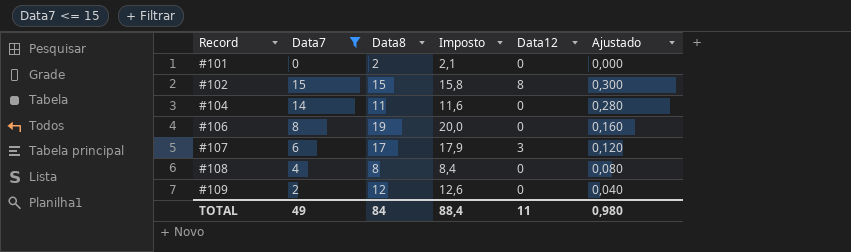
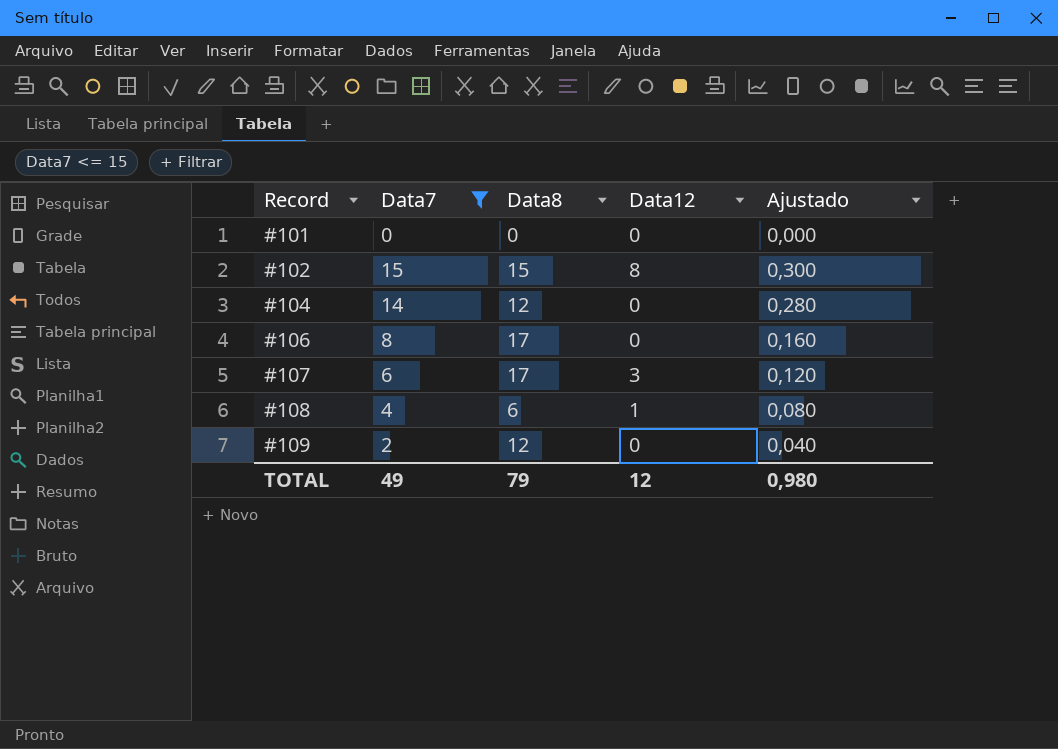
column Imposto | formula: [Data8] * 1,05 -> none
#101 | Data8: 2 -> 0
#104 | Data8: 11 -> 12
#106 | Data8: 19 -> 17
#108 | Data8: 8 -> 6
#108 | Data12: 0 -> 1
TOTAL | Data8: 84 -> 79
TOTAL | Data12: 11 -> 12

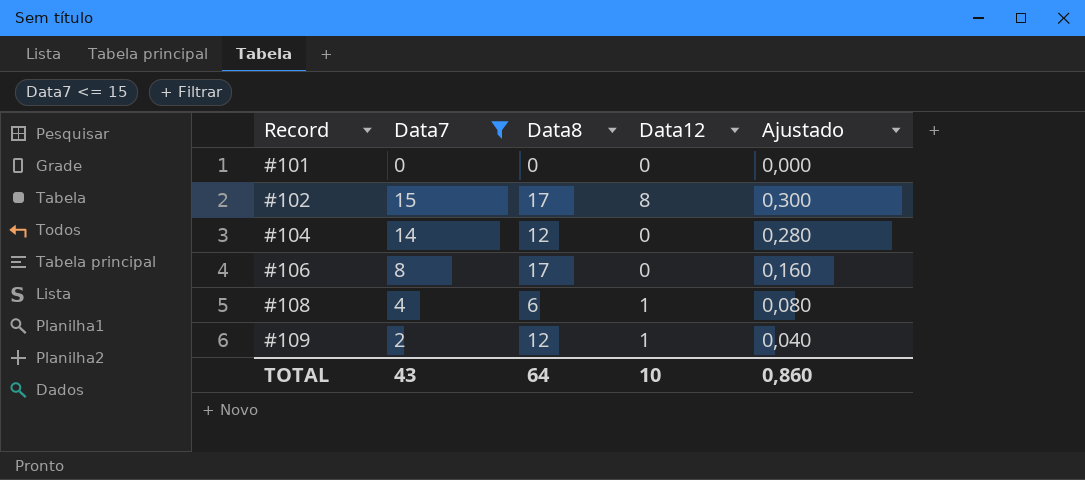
row #107: 6 | 17 | 3 | 0,120 -> none
#102 | Data8: 15 -> 17
#109 | Data12: 0 -> 1
TOTAL | Data7: 49 -> 43
TOTAL | Data8: 79 -> 64
TOTAL | Data12: 12 -> 10
TOTAL | Ajustado: 0,980 -> 0,860

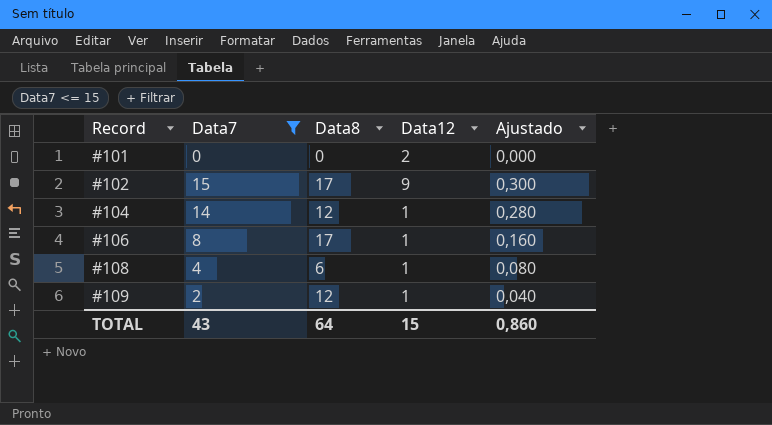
#101 | Data12: 0 -> 2
#102 | Data12: 8 -> 9
#104 | Data12: 0 -> 1
#106 | Data12: 0 -> 1
TOTAL | Data12: 10 -> 15

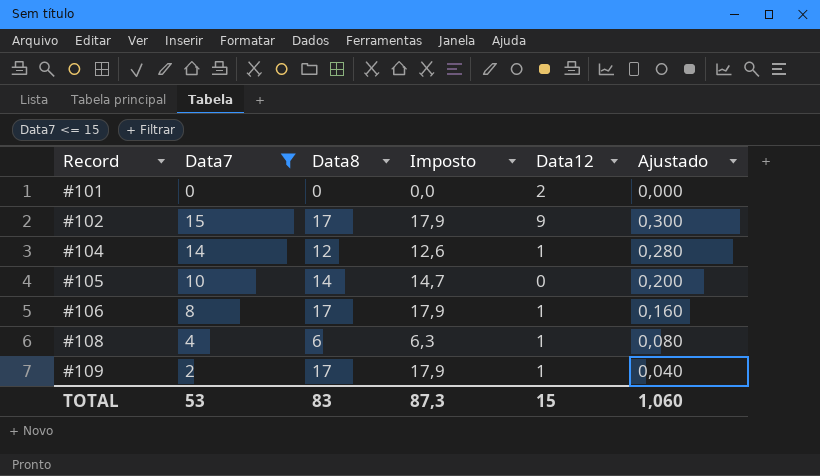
column Imposto | formula: none -> [Data8] * 1,05
row #105: none -> 10 | 14 | 14,7 | 0 | 0,200
#109 | Data8: 12 -> 17
TOTAL | Data7: 43 -> 53
TOTAL | Data8: 64 -> 83
TOTAL | Ajustado: 0,860 -> 1,060

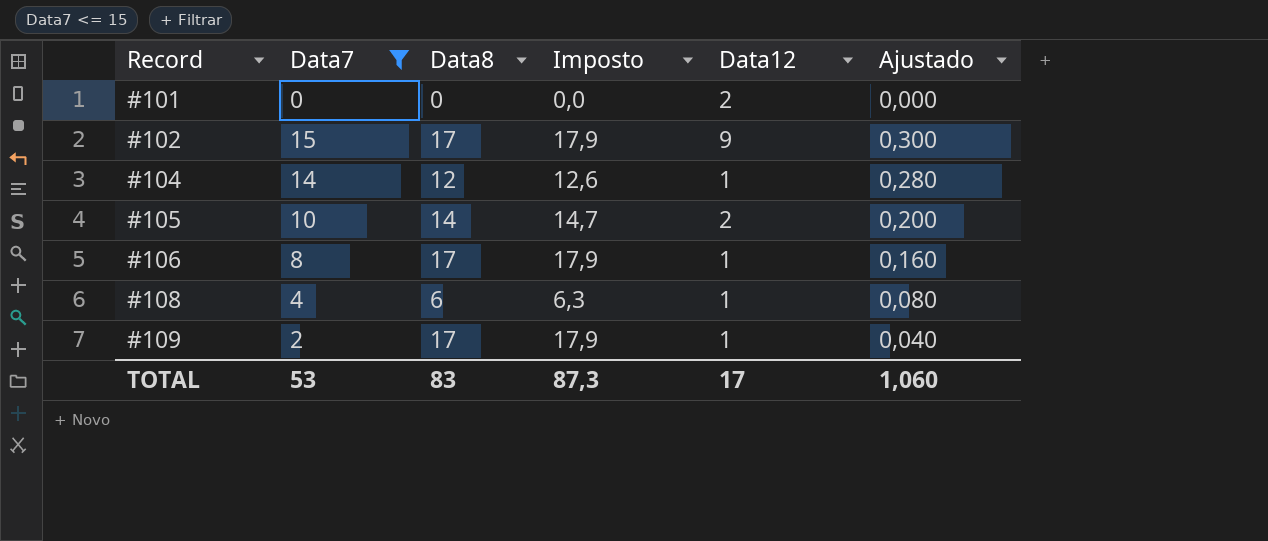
#105 | Data12: 0 -> 2
TOTAL | Data12: 15 -> 17

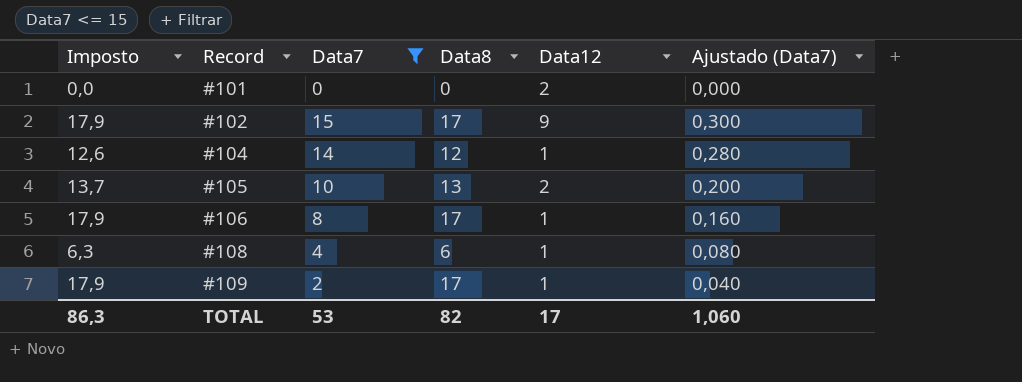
column Imposto | position: 4 -> 1
column name: Ajustado -> Ajustado (Data7)
#105 | Imposto: 14,7 -> 13,7
#105 | Data8: 14 -> 13
TOTAL | Imposto: 87,3 -> 86,3
TOTAL | Data8: 83 -> 82

